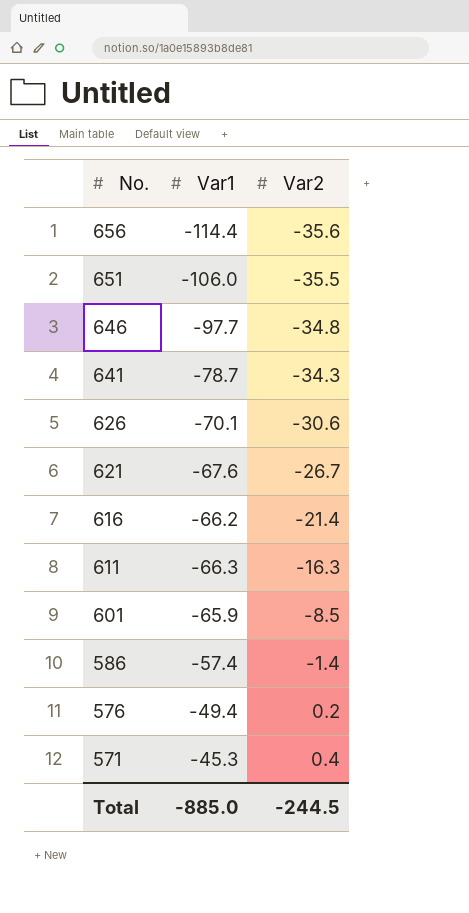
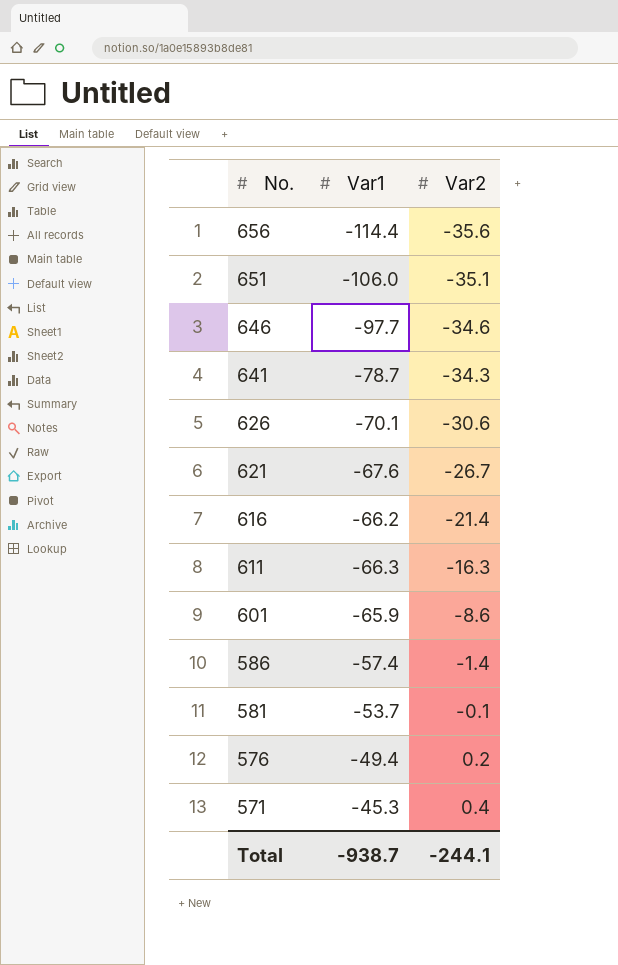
651 | Var2: -35.5 -> -35.1
646 | Var2: -34.8 -> -34.6
601 | Var2: -8.5 -> -8.6
row 581: none -> -53.7 | -0.1
Total | Var1: -885.0 -> -938.7
Total | Var2: -244.5 -> -244.1

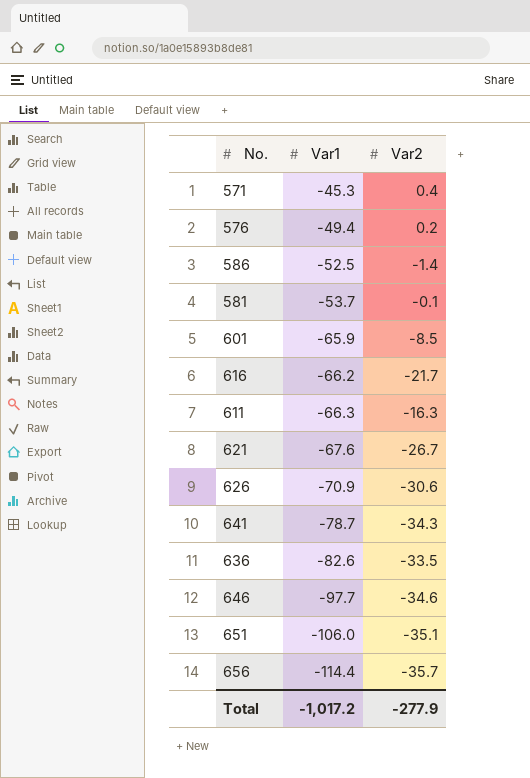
row order: No. descending -> Var1 descending
586 | Var1: -57.4 -> -52.5
601 | Var2: -8.6 -> -8.5
616 | Var2: -21.4 -> -21.7
626 | Var1: -70.1 -> -70.9
row 636: none -> -82.6 | -33.5
656 | Var2: -35.6 -> -35.7
Total | Var1: -938.7 -> -1,017.2
Total | Var2: -244.1 -> -277.9

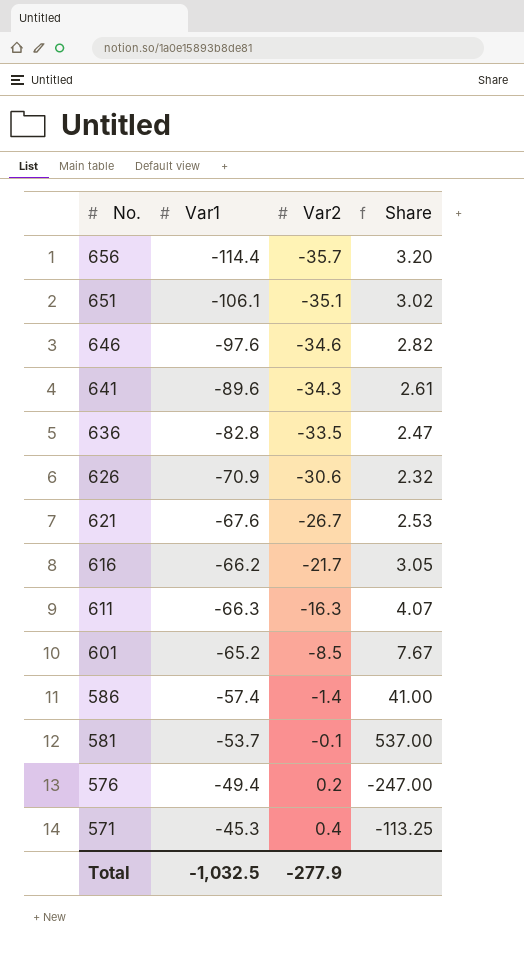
row order: Var1 descending -> No. descending
column Share | formula: none -> [Var1] / [Var2]
651 | Var1: -106.0 -> -106.1
646 | Var1: -97.7 -> -97.6
641 | Var1: -78.7 -> -89.6
636 | Var1: -82.6 -> -82.8
601 | Var1: -65.9 -> -65.2
586 | Var1: -52.5 -> -57.4
Total | Var1: -1,017.2 -> -1,032.5

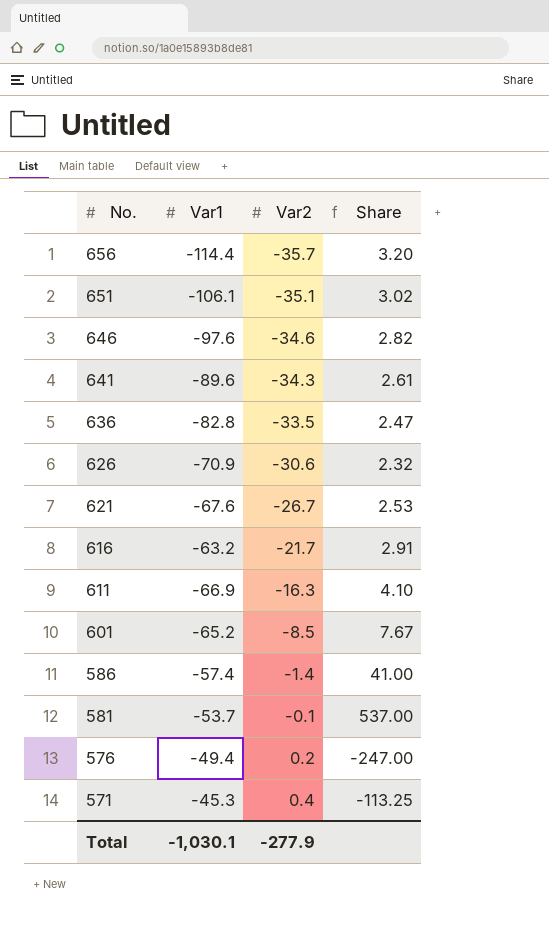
616 | Var1: -66.2 -> -63.2
616 | Share: 3.05 -> 2.91
611 | Var1: -66.3 -> -66.9
611 | Share: 4.07 -> 4.10
Total | Var1: -1,032.5 -> -1,030.1

